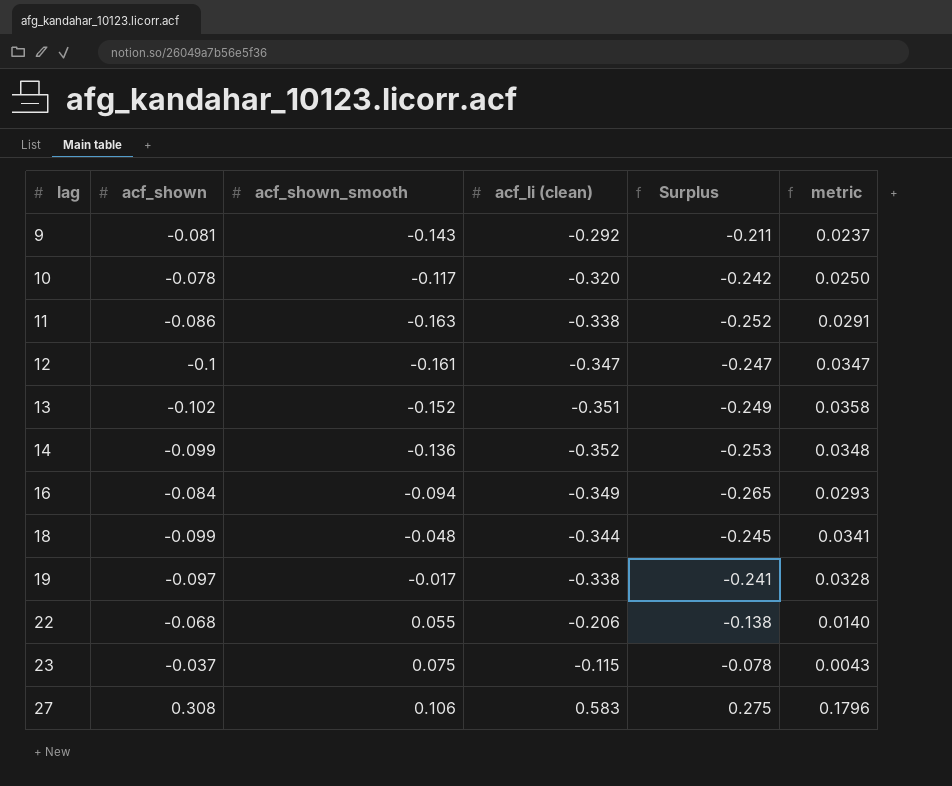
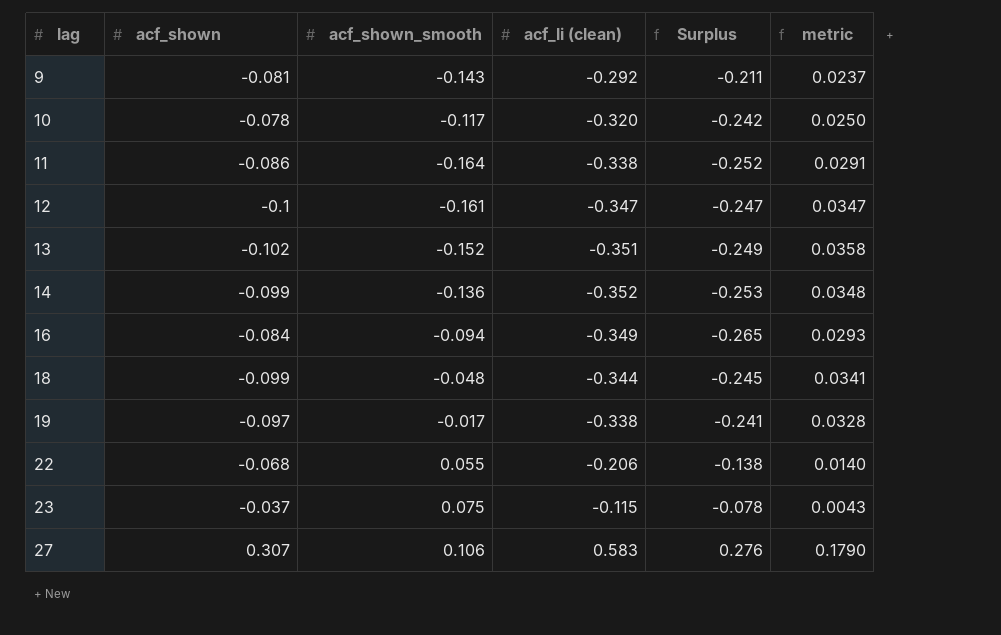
11 | acf_shown_smooth: -0.163 -> -0.164
27 | acf_shown: 0.308 -> 0.307
27 | Surplus: 0.275 -> 0.276
27 | metric: 0.1796 -> 0.1790

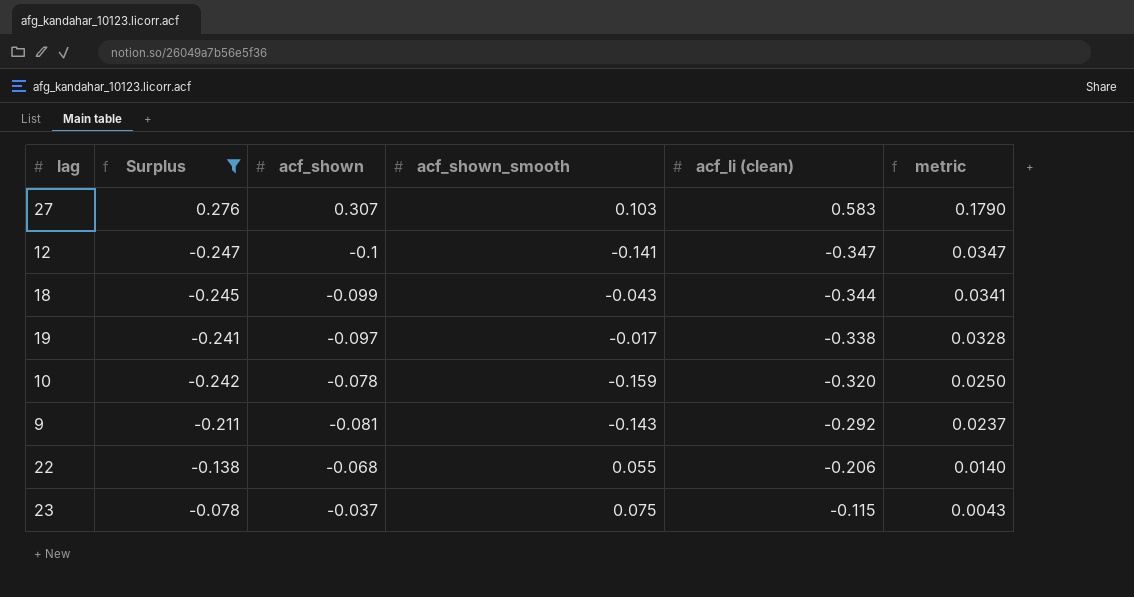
filter: none -> Surplus >= -0.247
row order: lag ascending -> metric descending
column Surplus | position: 5 -> 2
27 | acf_shown_smooth: 0.106 -> 0.103
12 | acf_shown_smooth: -0.161 -> -0.141
18 | acf_shown_smooth: -0.048 -> -0.043
10 | acf_shown_smooth: -0.117 -> -0.159

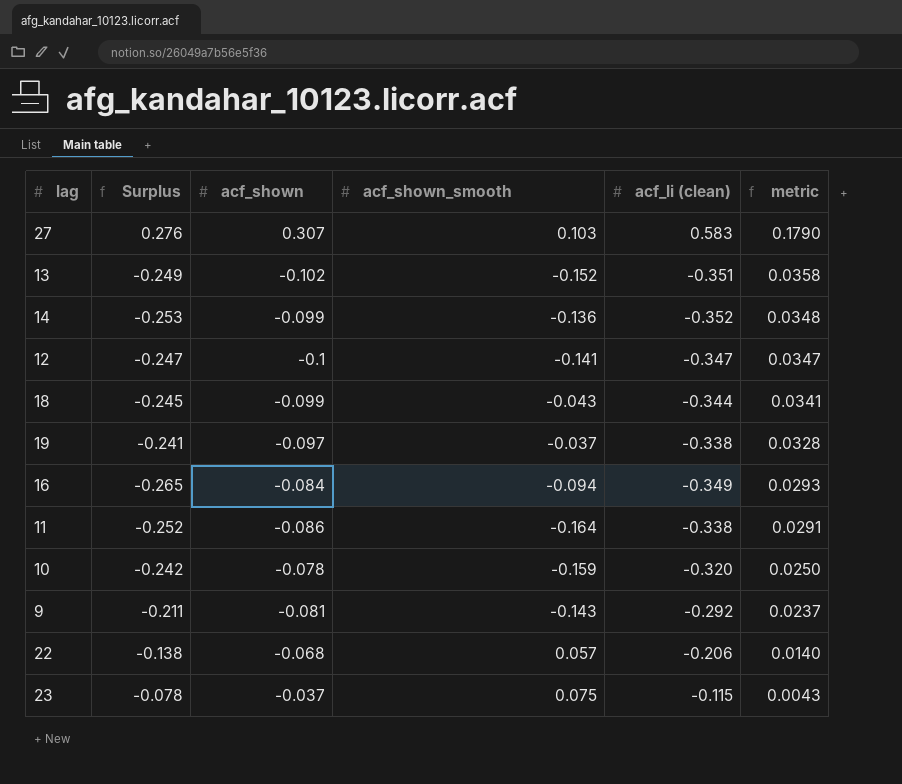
filter: Surplus >= -0.247 -> none
19 | acf_shown_smooth: -0.017 -> -0.037
22 | acf_shown_smooth: 0.055 -> 0.057

